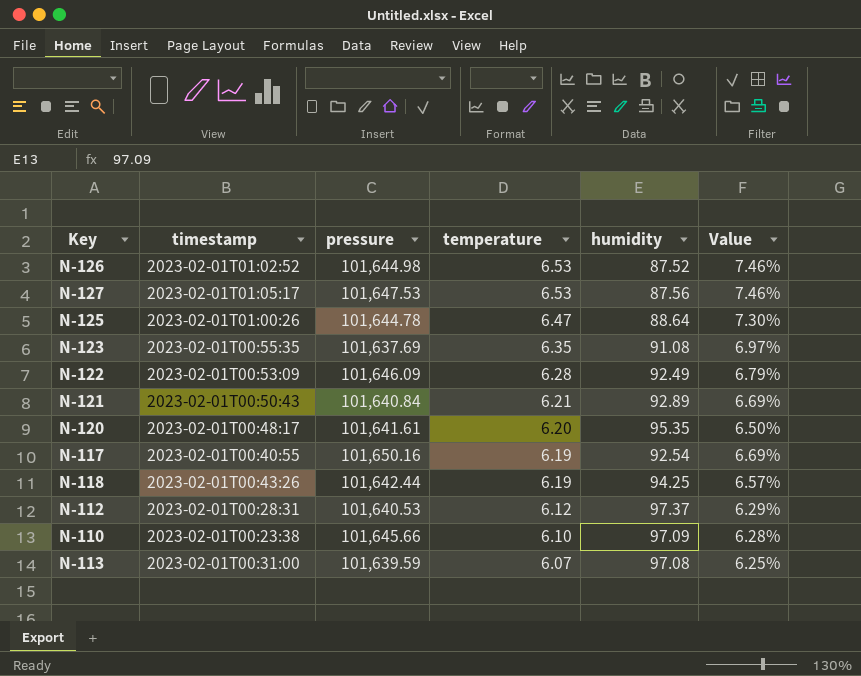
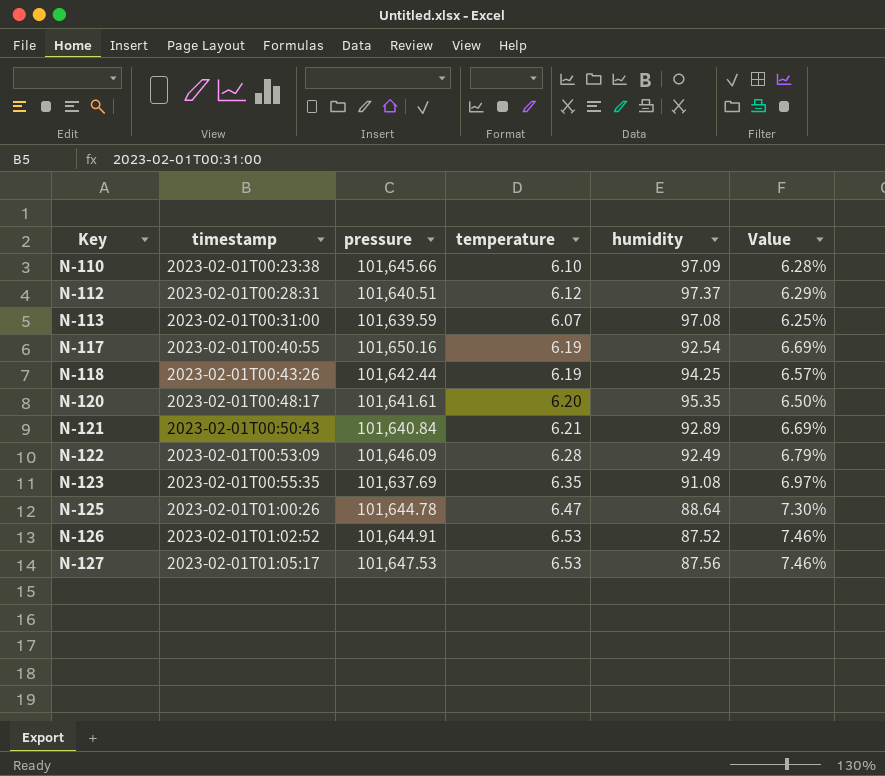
row order: temperature descending -> Key ascending
N-112 | pressure: 101,640.53 -> 101,640.51
N-126 | pressure: 101,644.98 -> 101,644.91

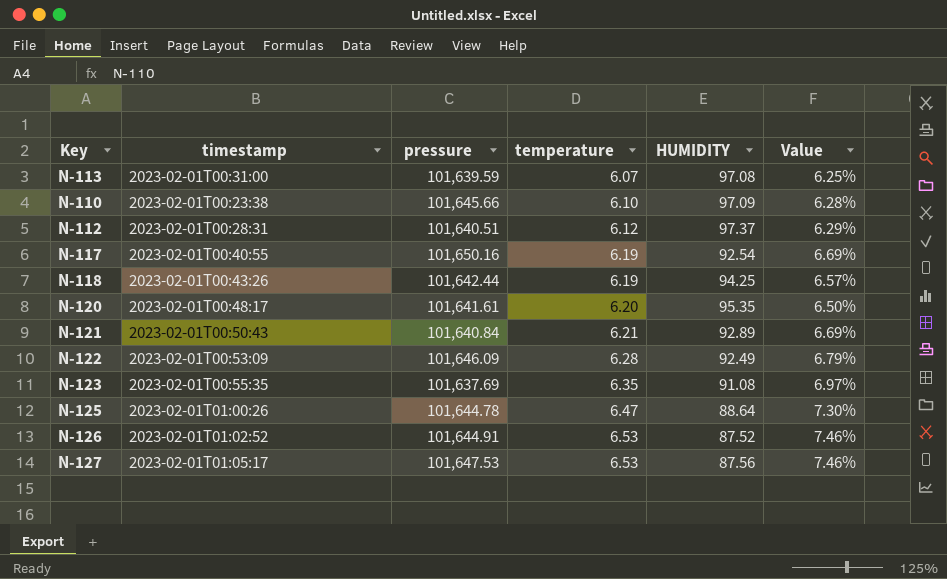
row order: Key ascending -> temperature ascending
column name: humidity -> HUMIDITY

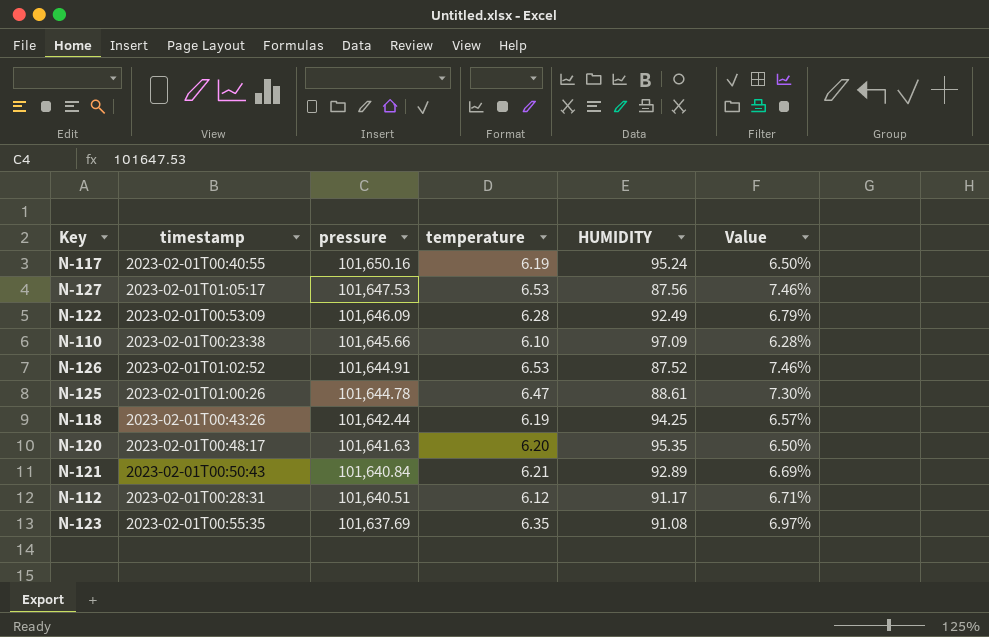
row order: temperature ascending -> pressure descending
row N-113: 2023-02-01T00:31:00 | 101,639.59 | 6.07 | 97.08 | 6.25% -> none
N-117 | HUMIDITY: 92.54 -> 95.24
N-117 | Value: 6.69% -> 6.50%
N-125 | HUMIDITY: 88.64 -> 88.61
N-120 | pressure: 101,641.61 -> 101,641.63
N-112 | HUMIDITY: 97.37 -> 91.17
N-112 | Value: 6.29% -> 6.71%

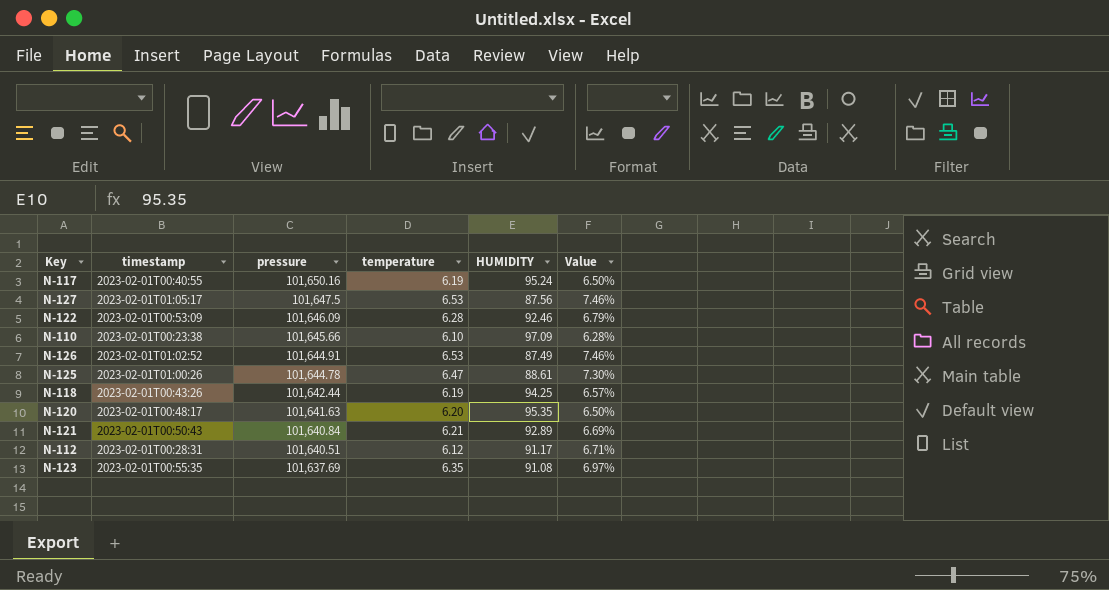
N-127 | pressure: 101,647.53 -> 101,647.5
N-122 | HUMIDITY: 92.49 -> 92.46
N-126 | HUMIDITY: 87.52 -> 87.49

